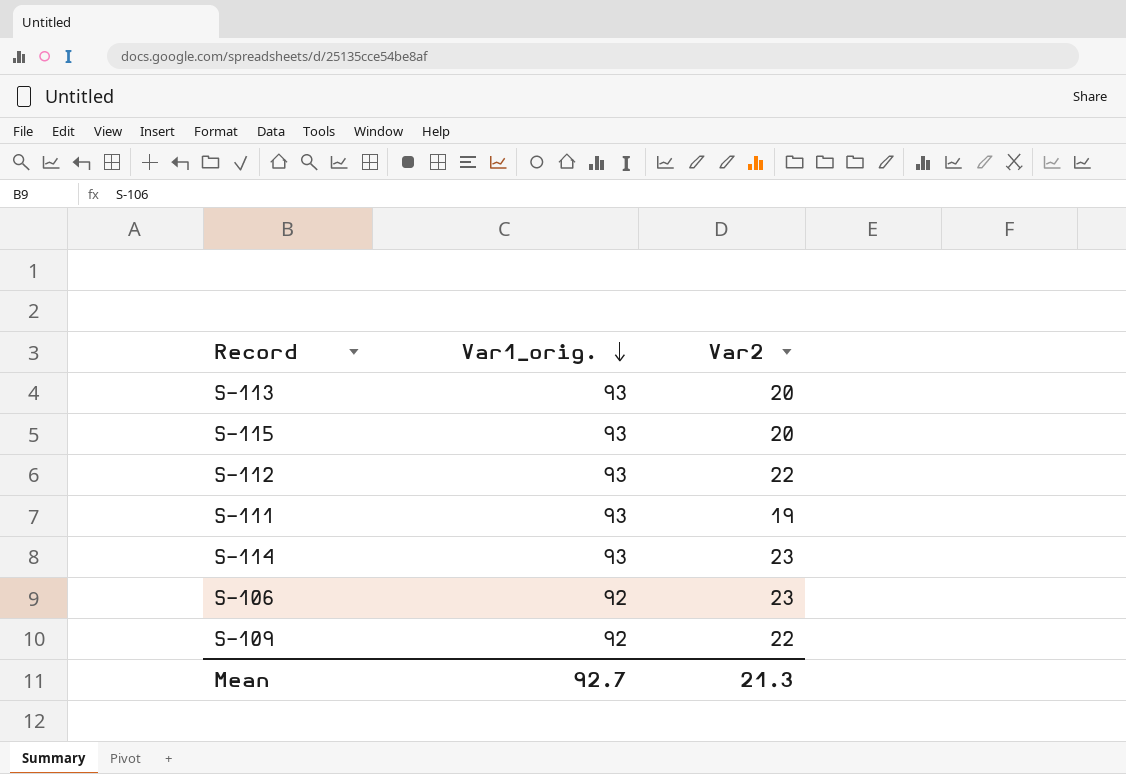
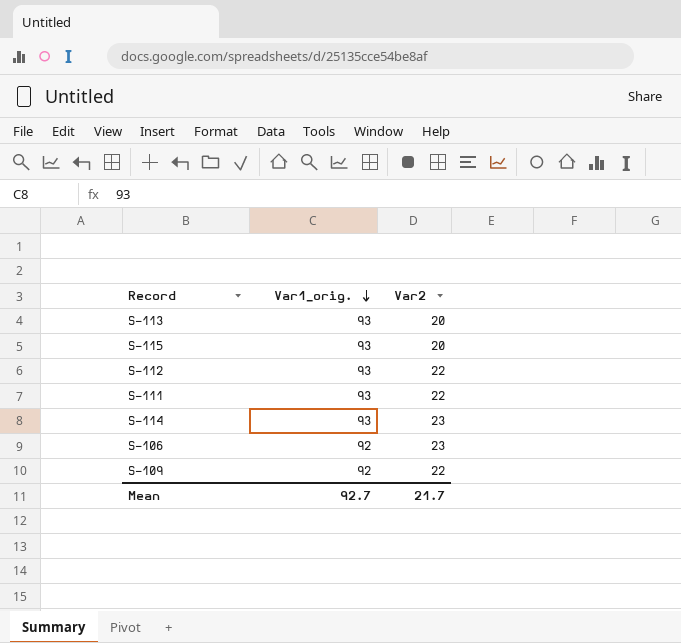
S-111 | Var2: 19 -> 22
Mean | Var2: 21.3 -> 21.7

